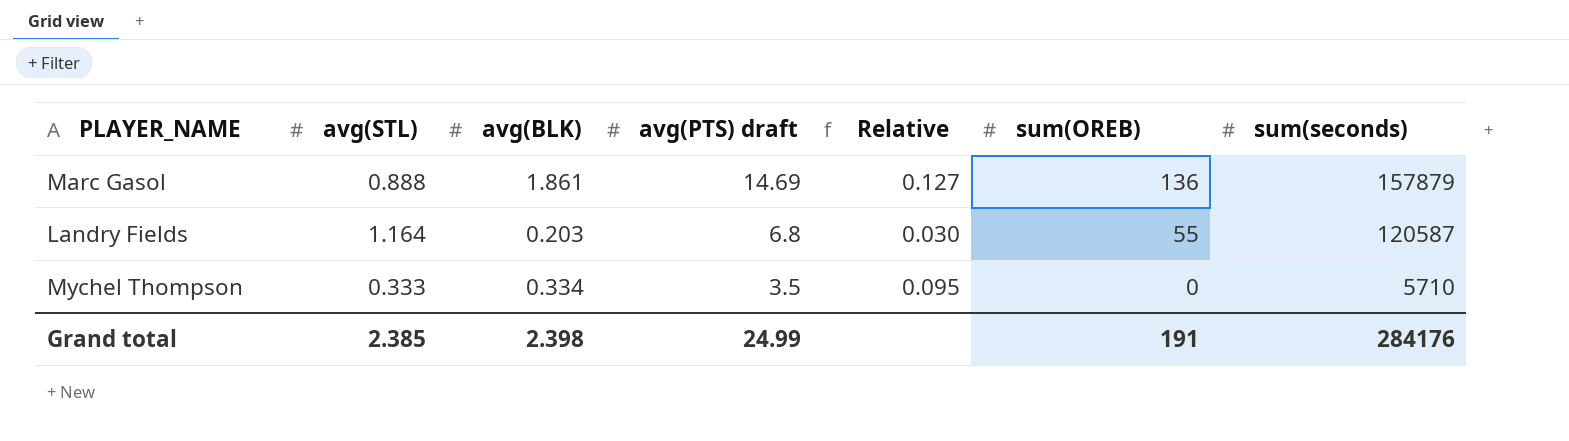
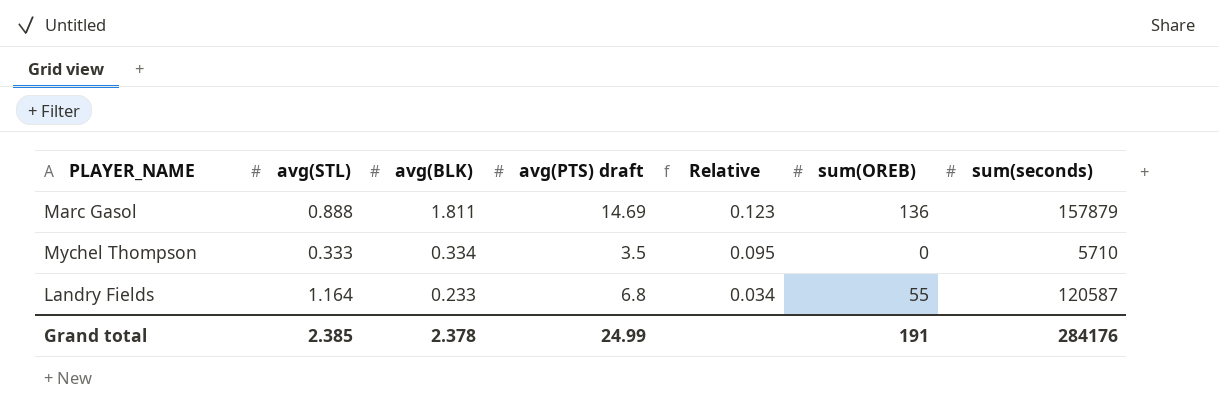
row order: avg(PTS) draft descending -> avg(BLK) descending
Marc Gasol | avg(BLK): 1.861 -> 1.811
Marc Gasol | Relative: 0.127 -> 0.123
Landry Fields | avg(BLK): 0.203 -> 0.233
Landry Fields | Relative: 0.030 -> 0.034
Grand total | avg(BLK): 2.398 -> 2.378

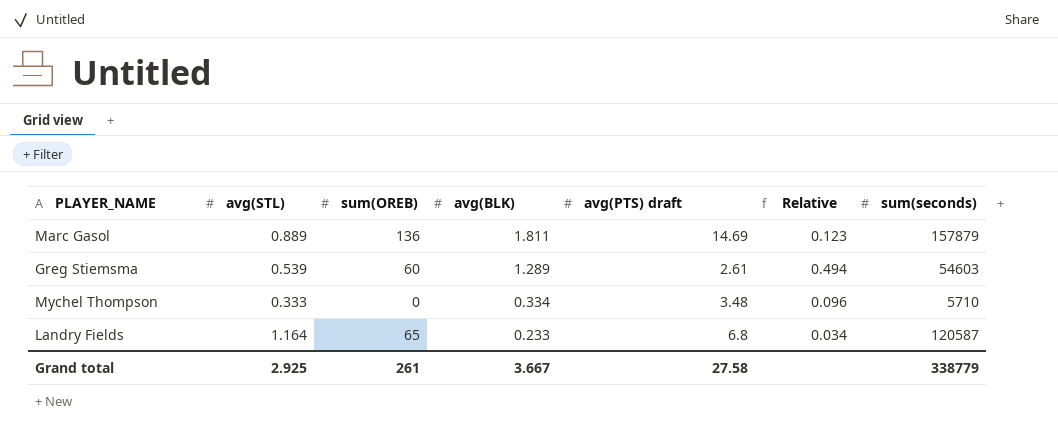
column sum(OREB) | position: 6 -> 3
Marc Gasol | avg(STL): 0.888 -> 0.889
row Greg Stiemsma: none -> 0.539 | 60 | 1.289 | 2.61 | 0.494 | 54603
Mychel Thompson | avg(PTS) draft: 3.5 -> 3.48
Mychel Thompson | Relative: 0.095 -> 0.096
Landry Fields | sum(OREB): 55 -> 65
Grand total | avg(STL): 2.385 -> 2.925
Grand total | sum(OREB): 191 -> 261
Grand total | avg(BLK): 2.378 -> 3.667
Grand total | avg(PTS) draft: 24.99 -> 27.58
Grand total | sum(seconds): 284176 -> 338779

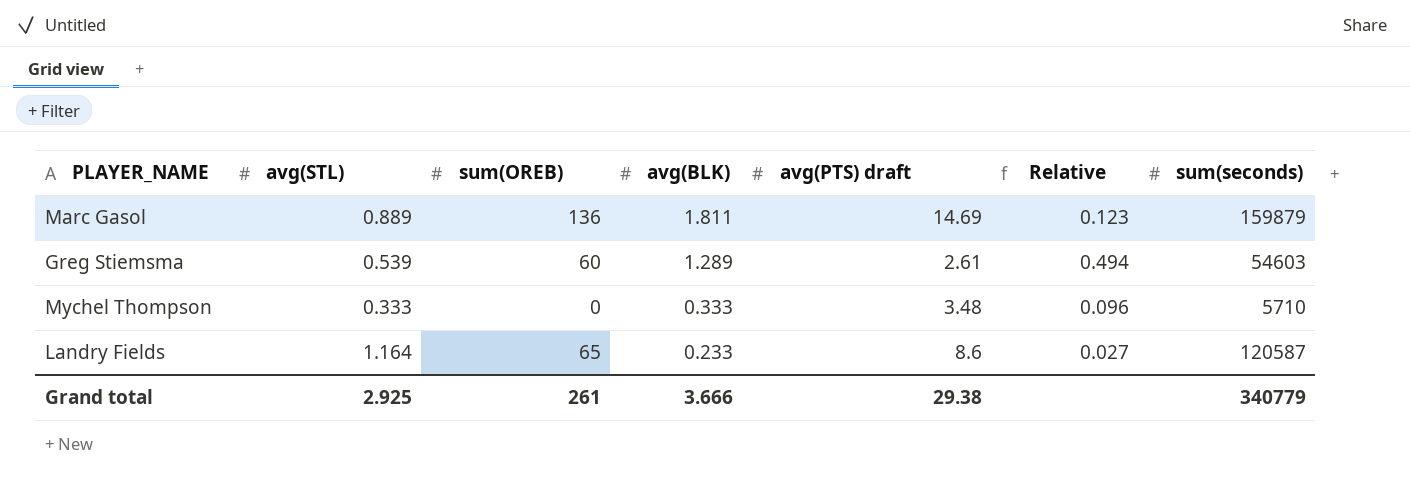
Marc Gasol | sum(seconds): 157879 -> 159879
Mychel Thompson | avg(BLK): 0.334 -> 0.333
Landry Fields | avg(PTS) draft: 6.8 -> 8.6
Landry Fields | Relative: 0.034 -> 0.027
Grand total | avg(BLK): 3.667 -> 3.666
Grand total | avg(PTS) draft: 27.58 -> 29.38
Grand total | sum(seconds): 338779 -> 340779

